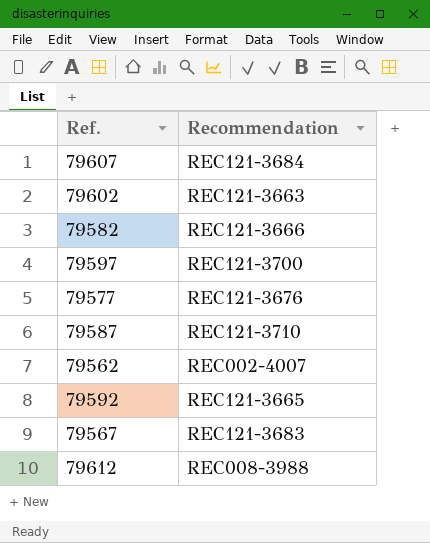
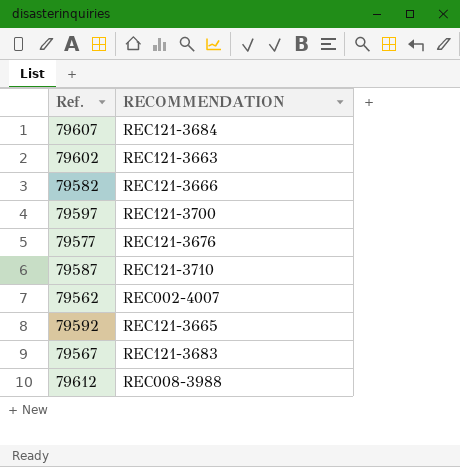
column name: Recommendation -> RECOMMENDATION

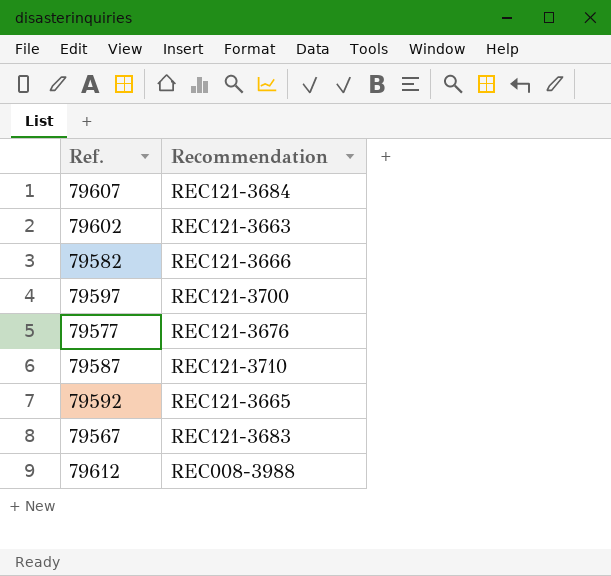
column name: RECOMMENDATION -> Recommendation
row 79562: REC002-4007 -> none

